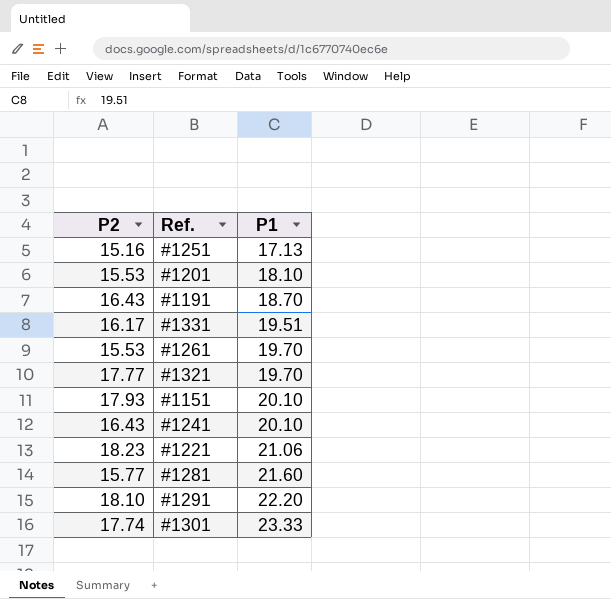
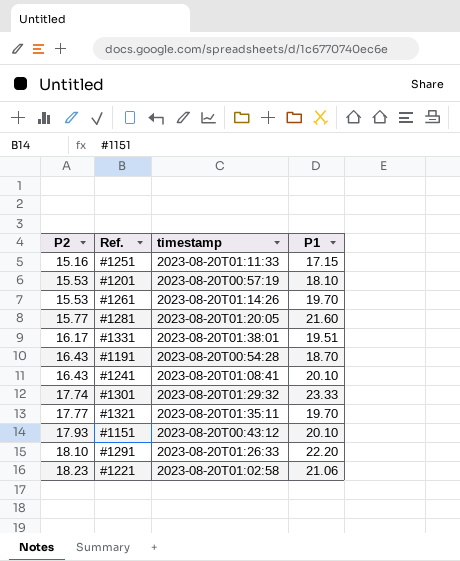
row order: P1 ascending -> P2 ascending
column timestamp | position: none -> 3
#1251 | P1: 17.13 -> 17.15

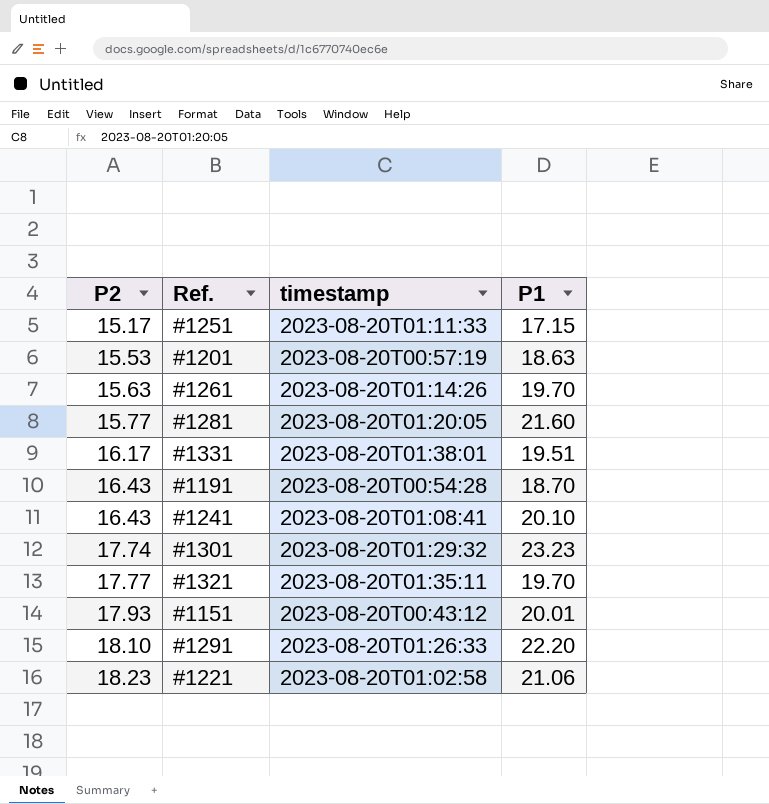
#1251 | P2: 15.16 -> 15.17
#1201 | P1: 18.10 -> 18.63
#1261 | P2: 15.53 -> 15.63
#1301 | P1: 23.33 -> 23.23
#1151 | P1: 20.10 -> 20.01

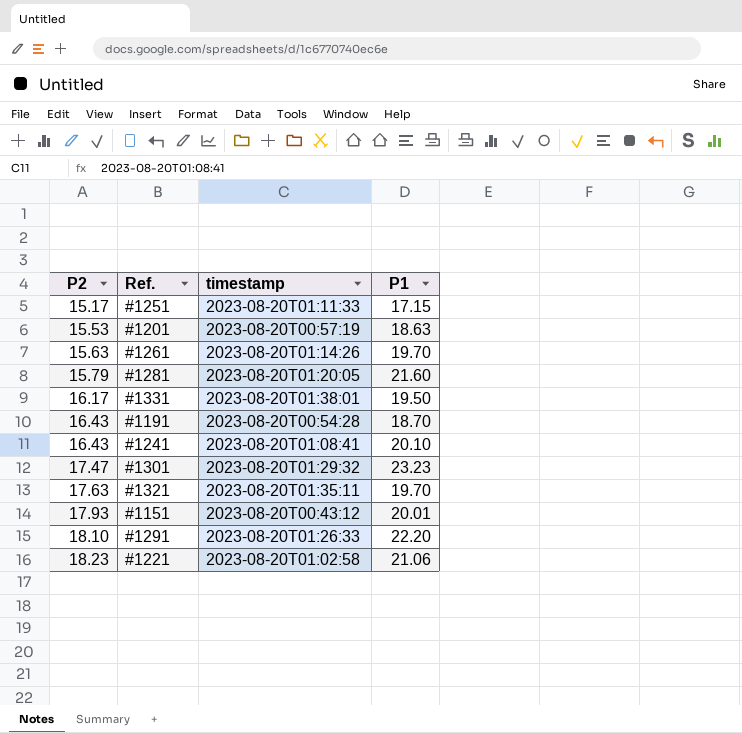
#1281 | P2: 15.77 -> 15.79
#1331 | P1: 19.51 -> 19.50
#1301 | P2: 17.74 -> 17.47
#1321 | P2: 17.77 -> 17.63

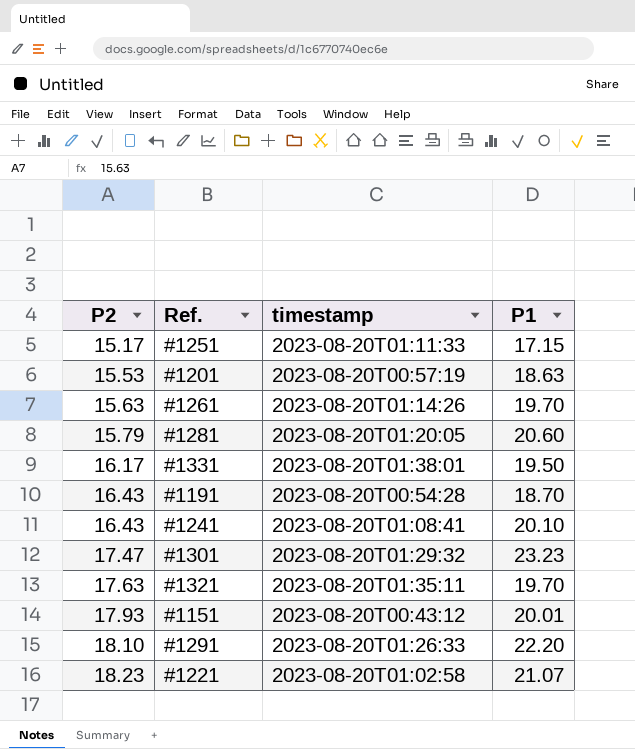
#1281 | P1: 21.60 -> 20.60
#1221 | P1: 21.06 -> 21.07

